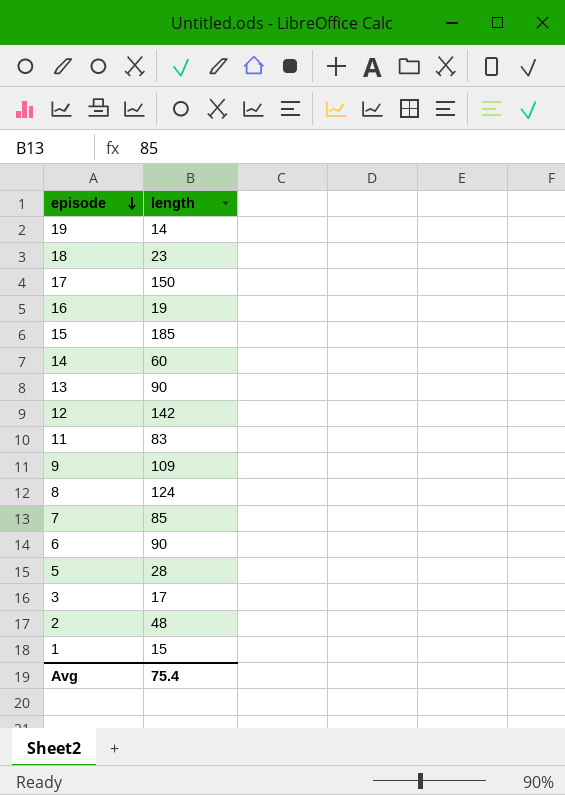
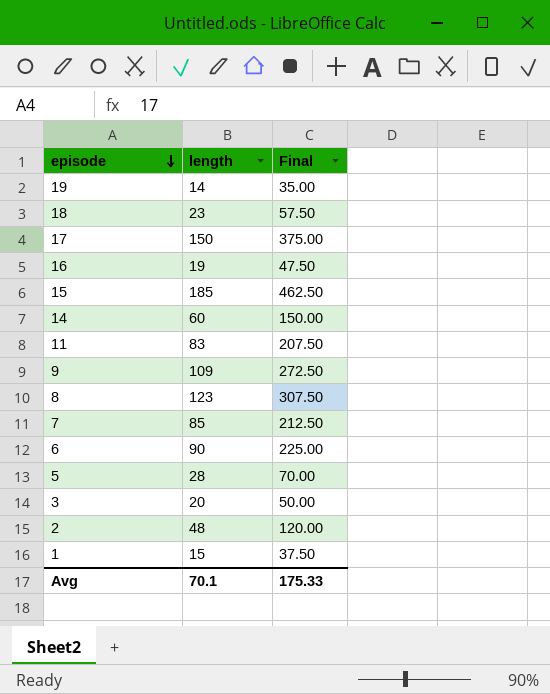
column Final | formula: none -> [length] * 2.5
row 13: 90 -> none
row 12: 142 -> none
8 | length: 124 -> 123
3 | length: 17 -> 20
Avg | length: 75.4 -> 70.1

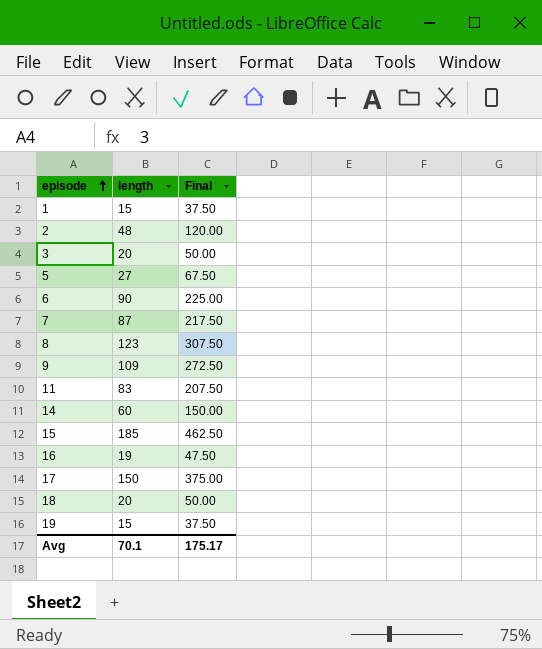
row order: episode descending -> episode ascending
5 | length: 28 -> 27
5 | Final: 70.00 -> 67.50
7 | length: 85 -> 87
7 | Final: 212.50 -> 217.50
18 | length: 23 -> 20
18 | Final: 57.50 -> 50.00
19 | length: 14 -> 15
19 | Final: 35.00 -> 37.50
Avg | Final: 175.33 -> 175.17

